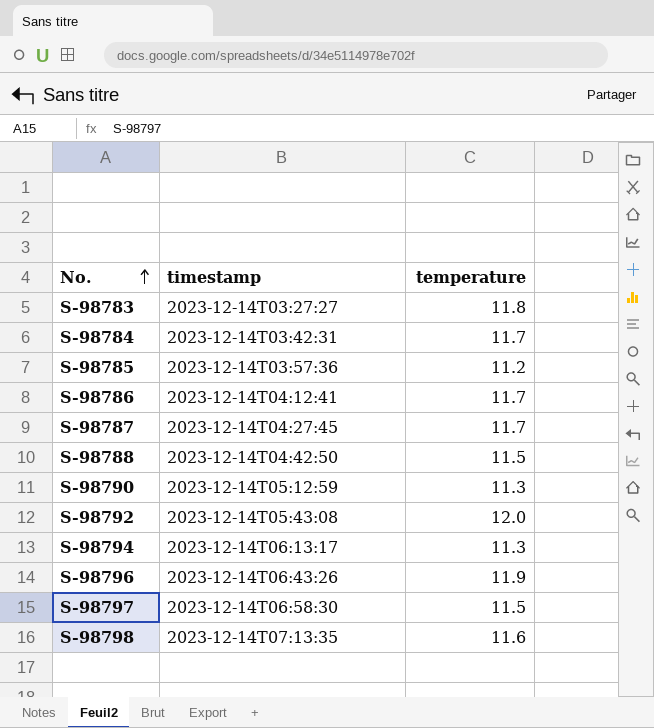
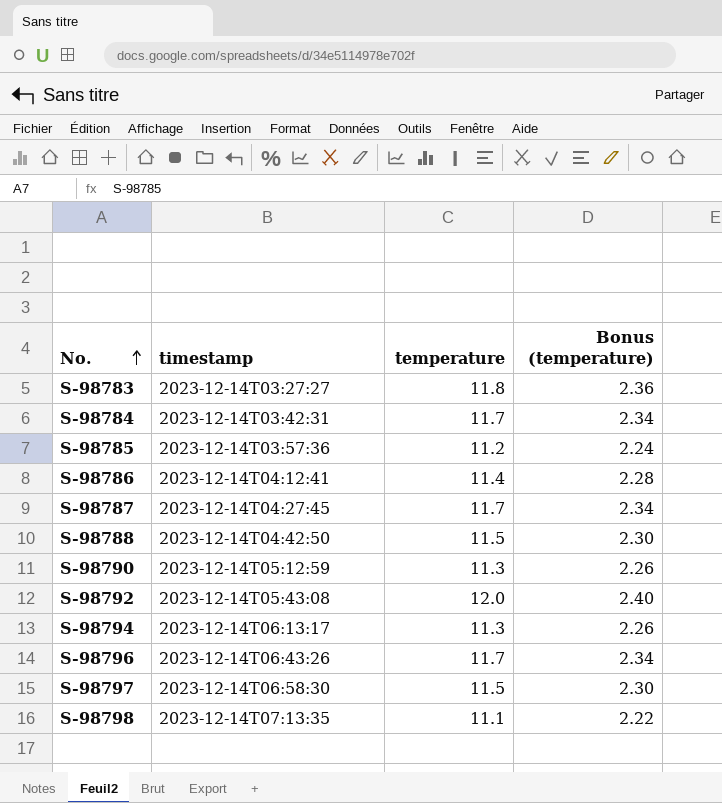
column Bonus (temperature) | formula: none -> [temperature] * 0.2
S-98786 | temperature: 11.7 -> 11.4
S-98796 | temperature: 11.9 -> 11.7
S-98798 | temperature: 11.6 -> 11.1

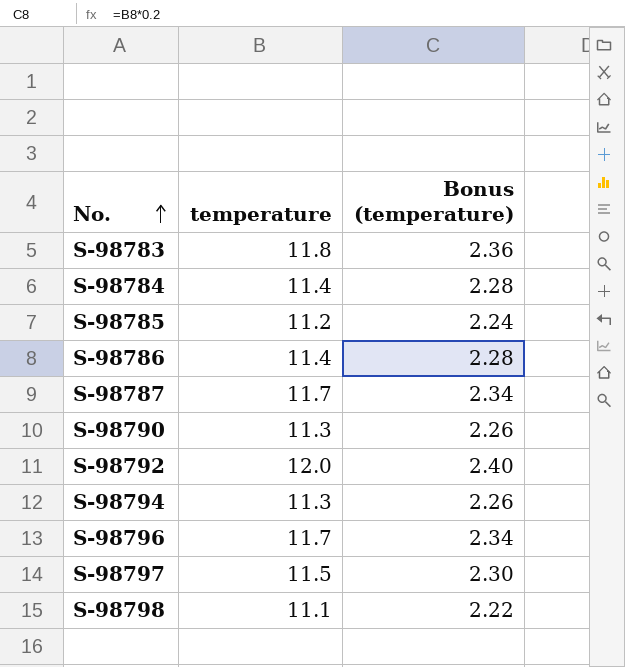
column timestamp | position: 2 -> none
row S-98788: 2023-12-14T04:42:50 | 11.5 | 2.30 -> none
S-98784 | temperature: 11.7 -> 11.4
S-98784 | Bonus (temperature): 2.34 -> 2.28

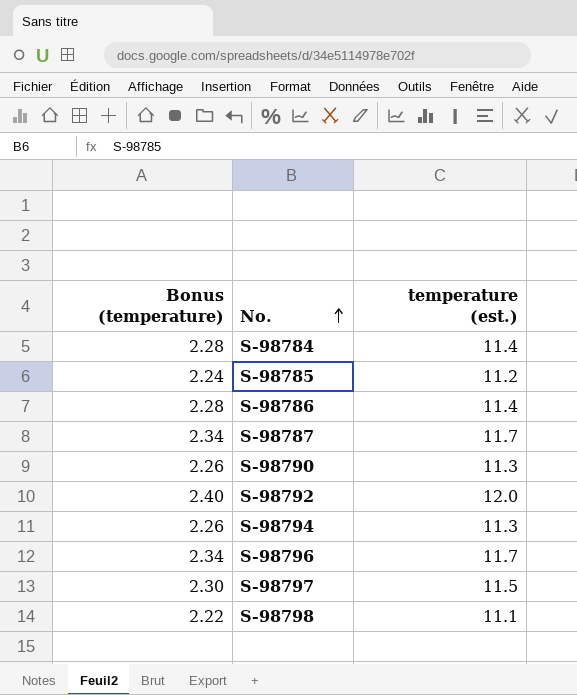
column Bonus (temperature) | position: 3 -> 1
column name: temperature -> temperature (est.)
row S-98783: 11.8 | 2.36 -> none

